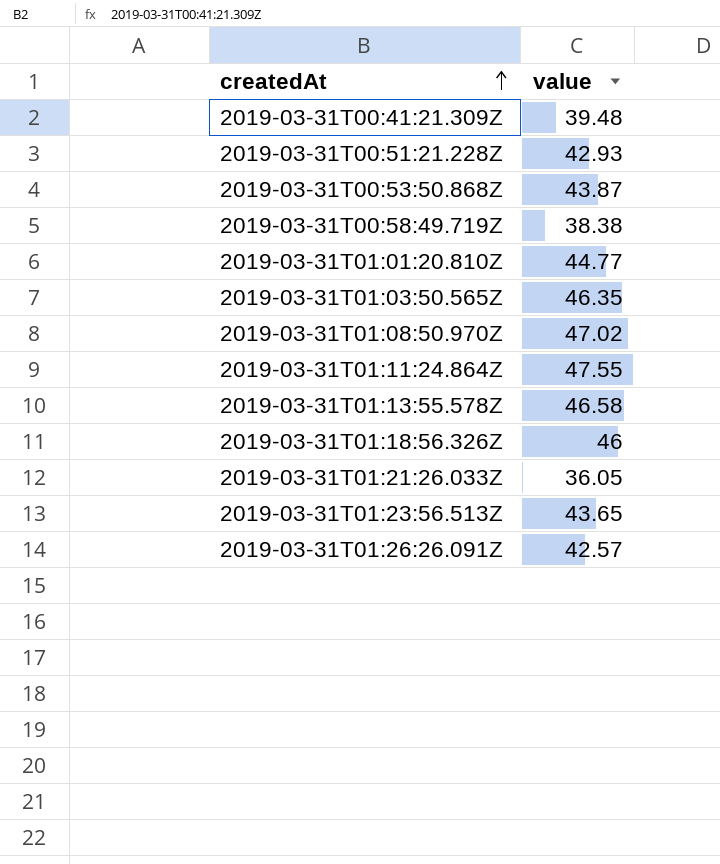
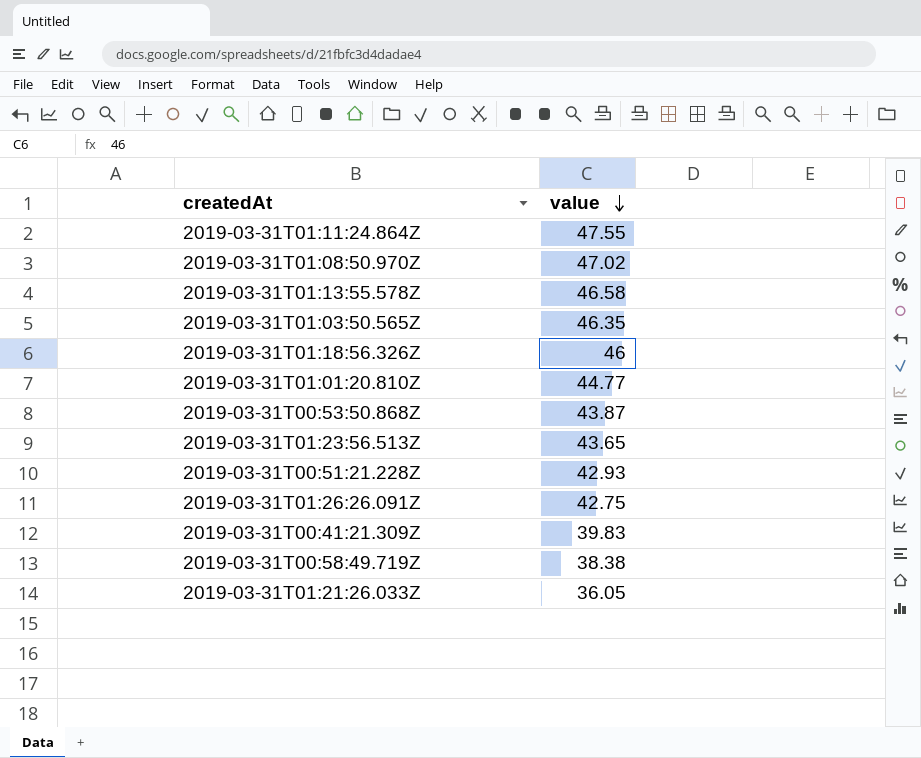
row order: createdAt ascending -> value descending
2019-03-31T01:26:26.091Z | value: 42.57 -> 42.75
2019-03-31T00:41:21.309Z | value: 39.48 -> 39.83

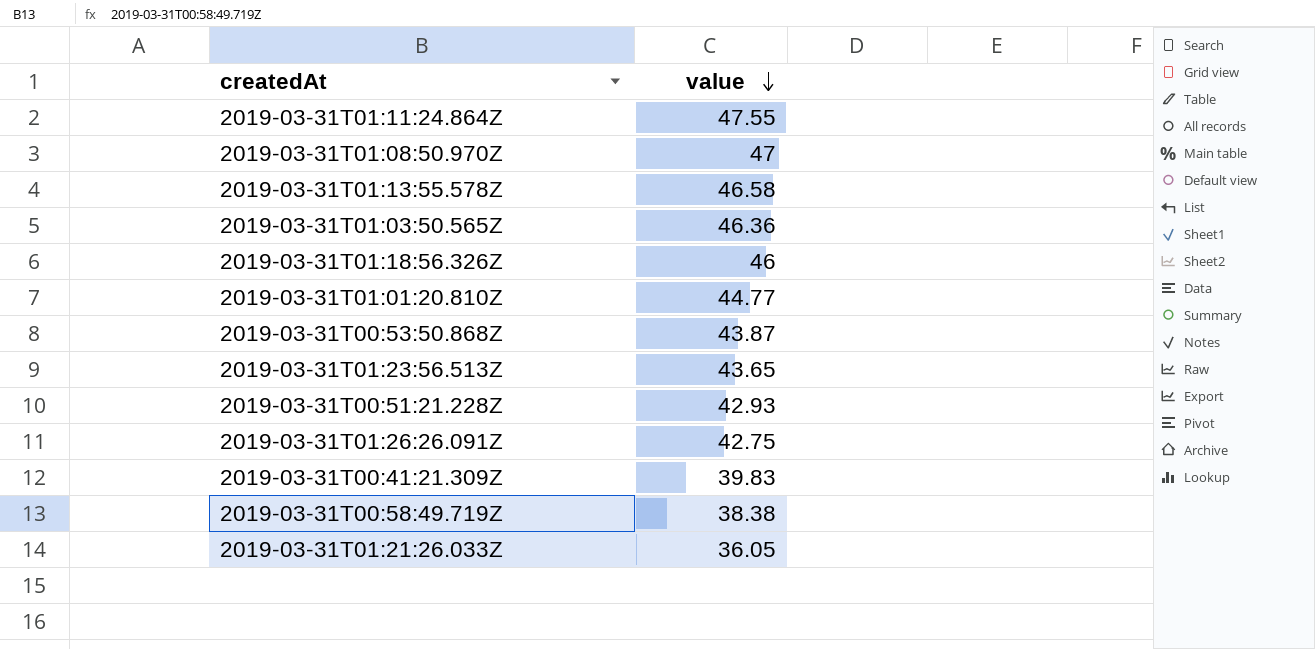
2019-03-31T01:08:50.970Z | value: 47.02 -> 47
2019-03-31T01:03:50.565Z | value: 46.35 -> 46.36

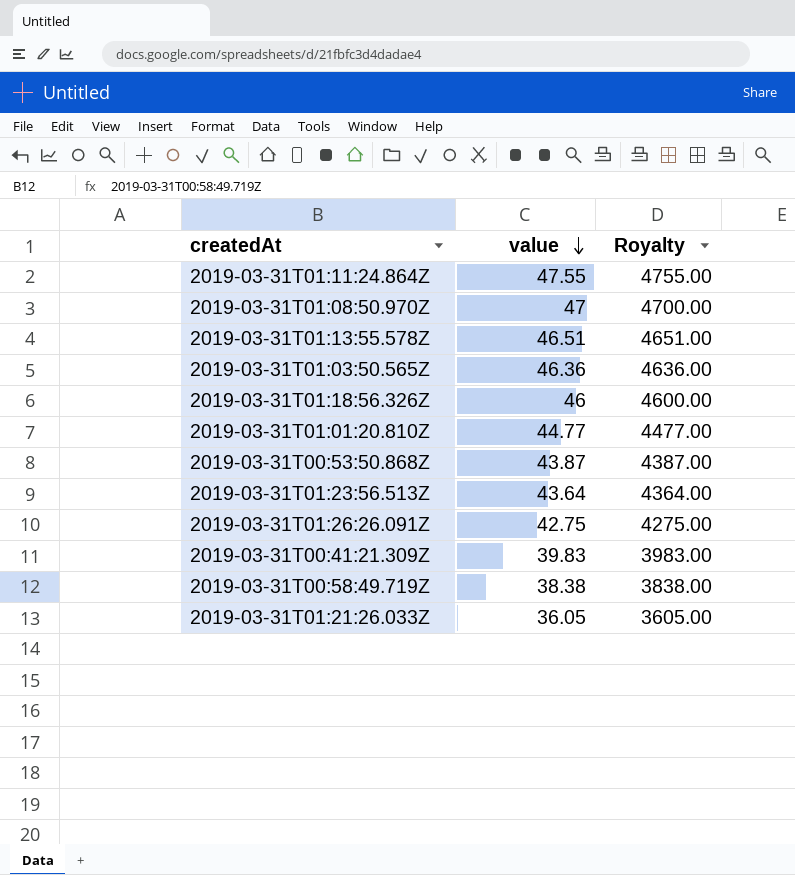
column Royalty | formula: none -> [value] * 100
row 2019-03-31T00:51:21.228Z: 42.93 -> none
2019-03-31T01:13:55.578Z | value: 46.58 -> 46.51
2019-03-31T01:23:56.513Z | value: 43.65 -> 43.64

